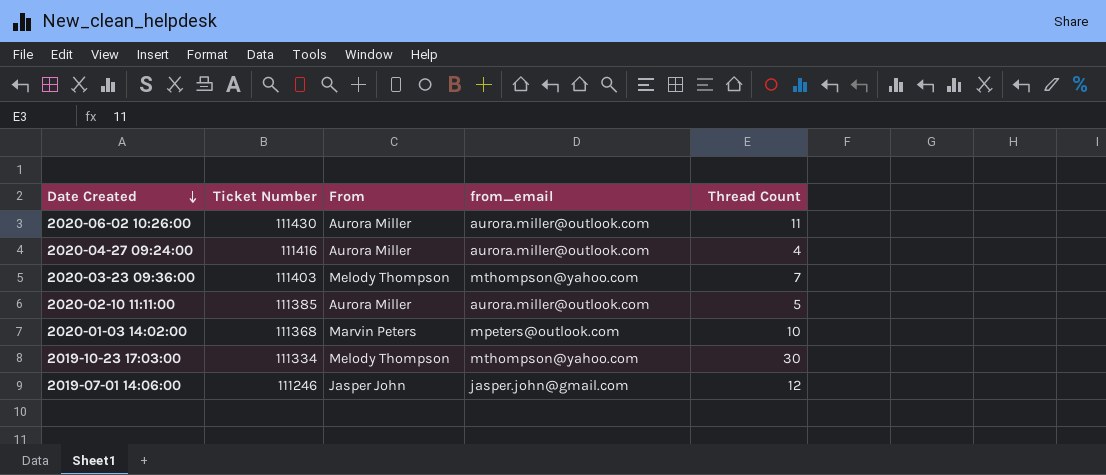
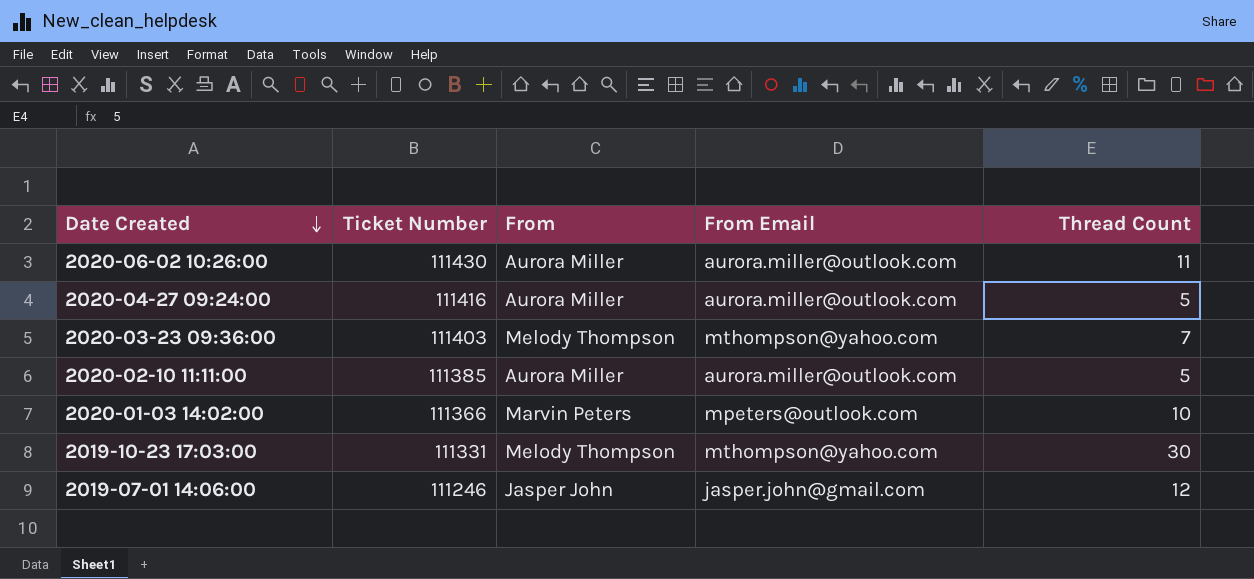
column name: from_email -> From Email
2020-04-27 09:24:00 | Thread Count: 4 -> 5
2020-01-03 14:02:00 | Ticket Number: 111368 -> 111366
2019-10-23 17:03:00 | Ticket Number: 111334 -> 111331

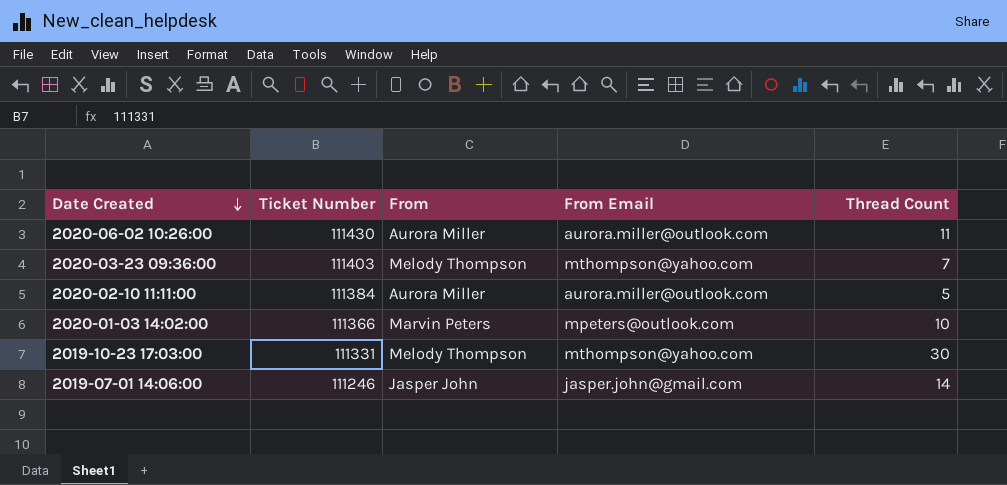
row 2020-04-27 09:24:00: 111416 | Aurora Miller | aurora.miller@outlook.com | 5 -> none
2020-02-10 11:11:00 | Ticket Number: 111385 -> 111384
2019-07-01 14:06:00 | Thread Count: 12 -> 14

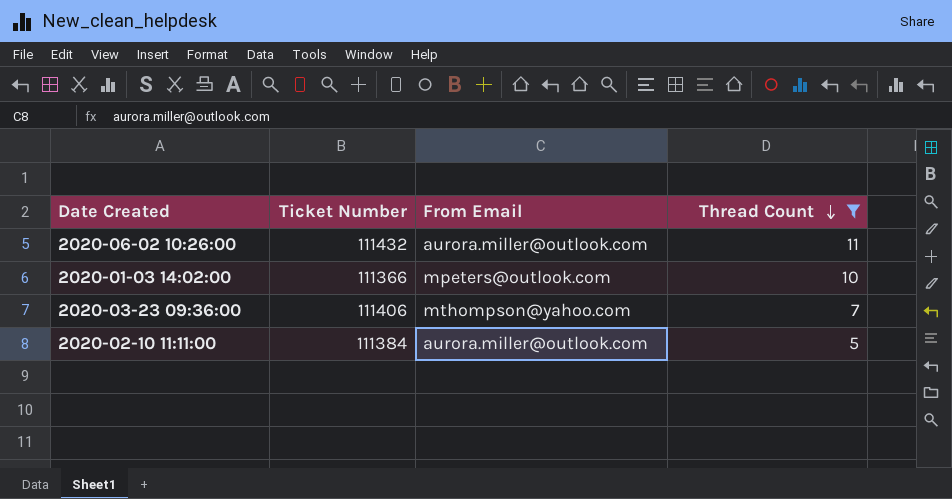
filter: none -> Thread Count <= 11
row order: Date Created descending -> Thread Count descending
column From | position: 3 -> none
2020-06-02 10:26:00 | Ticket Number: 111430 -> 111432
2020-03-23 09:36:00 | Ticket Number: 111403 -> 111406

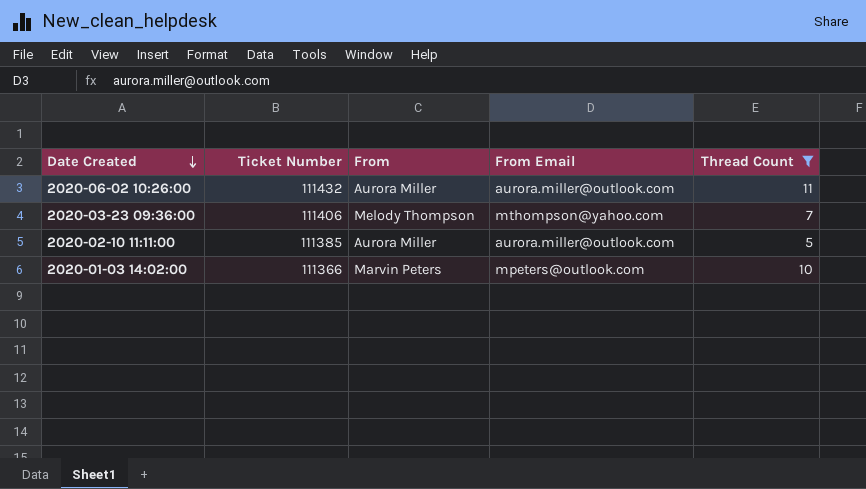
row order: Thread Count descending -> Date Created descending
column From | position: none -> 3
2020-02-10 11:11:00 | Ticket Number: 111384 -> 111385

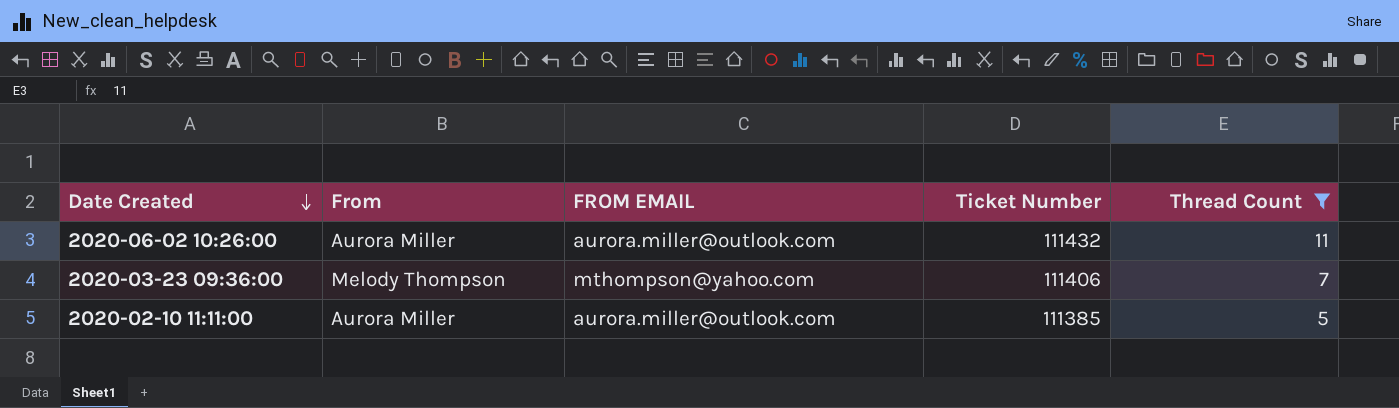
column name: From Email -> FROM EMAIL
column Ticket Number | position: 2 -> 4
row 2020-01-03 14:02:00: 111366 | Marvin Peters | mpeters@outlook.com | 10 -> none

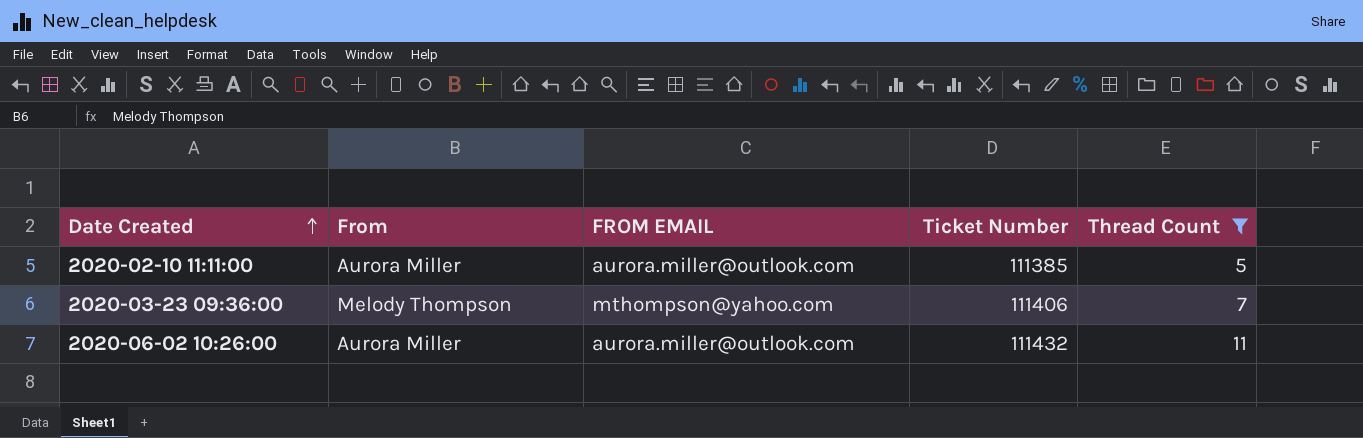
row order: Date Created descending -> Date Created ascending

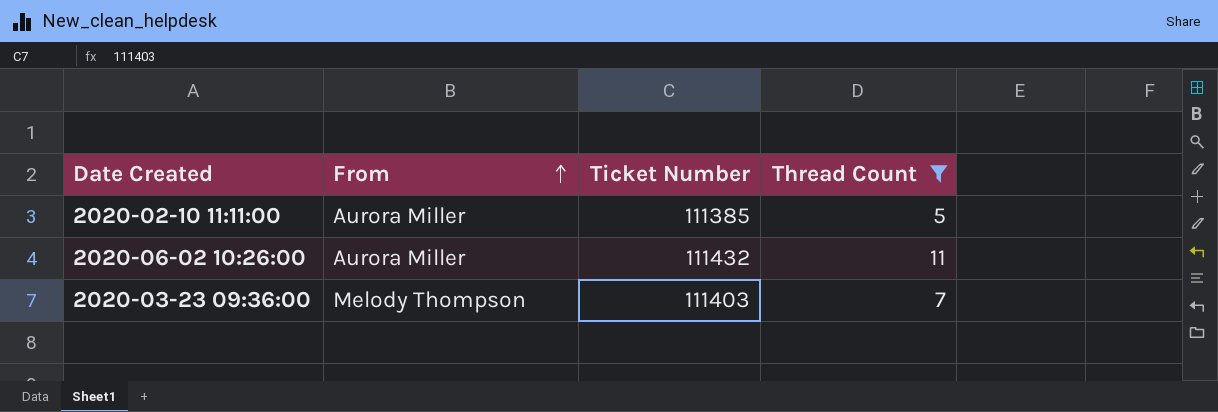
row order: Date Created ascending -> From ascending
column FROM EMAIL | position: 3 -> none
2020-03-23 09:36:00 | Ticket Number: 111406 -> 111403

